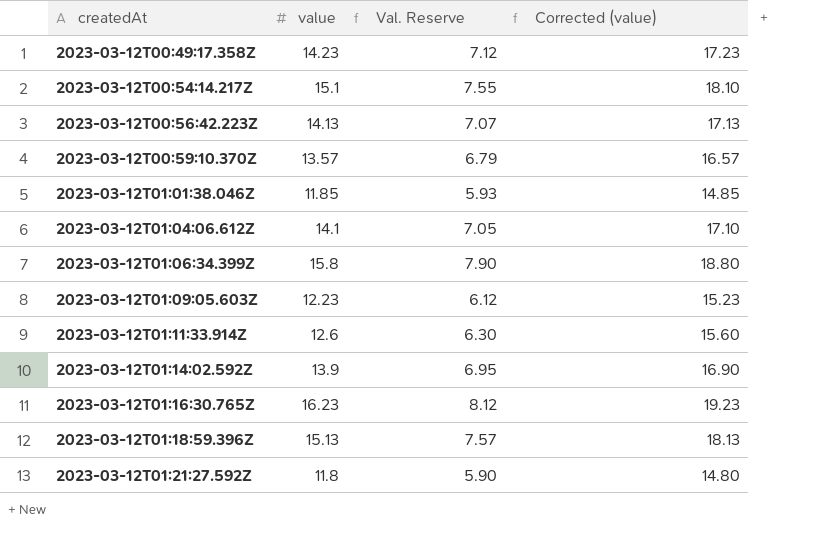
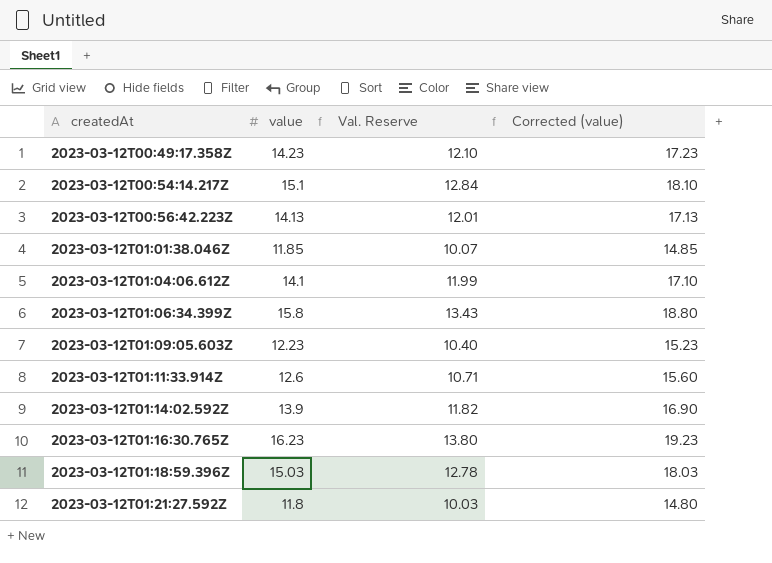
column Val. Reserve | formula: [value] * 0.5 -> [value] * 0.85
row 2023-03-12T00:59:10.370Z: 13.57 | 6.79 | 16.57 -> none
2023-03-12T01:18:59.396Z | value: 15.13 -> 15.03
2023-03-12T01:18:59.396Z | Corrected (value): 18.13 -> 18.03

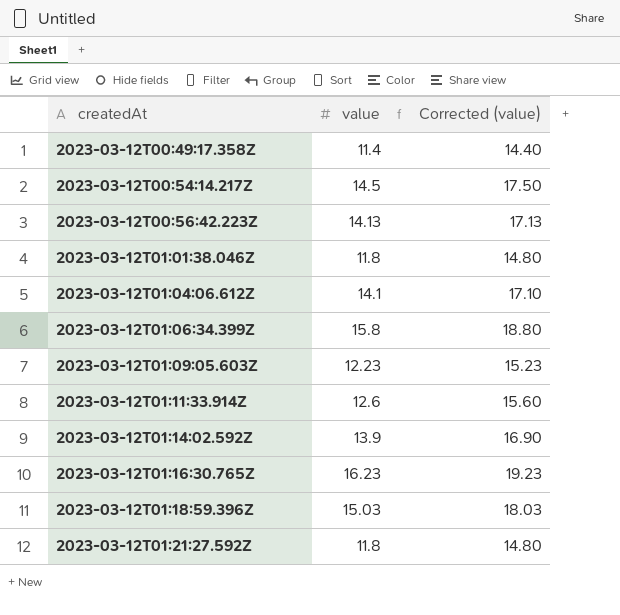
column Val. Reserve | formula: [value] * 0.85 -> none
2023-03-12T00:49:17.358Z | value: 14.23 -> 11.4
2023-03-12T00:49:17.358Z | Corrected (value): 17.23 -> 14.40
2023-03-12T00:54:14.217Z | value: 15.1 -> 14.5
2023-03-12T00:54:14.217Z | Corrected (value): 18.10 -> 17.50
2023-03-12T01:01:38.046Z | value: 11.85 -> 11.8
2023-03-12T01:01:38.046Z | Corrected (value): 14.85 -> 14.80

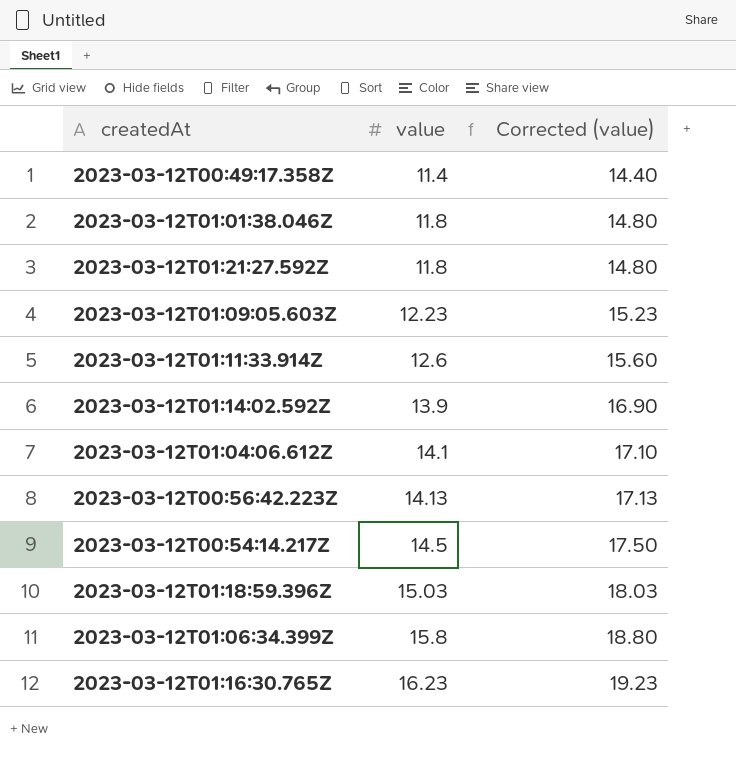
row order: createdAt ascending -> value ascending

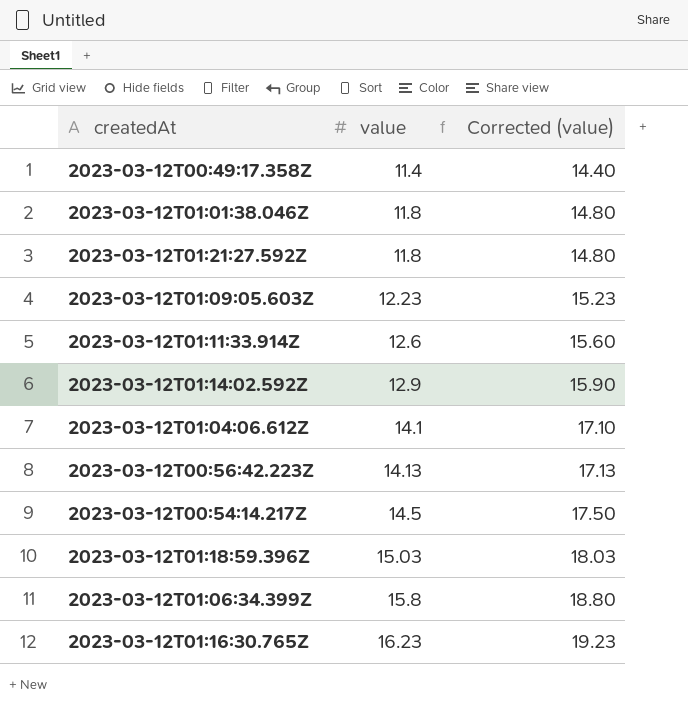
2023-03-12T01:14:02.592Z | value: 13.9 -> 12.9
2023-03-12T01:14:02.592Z | Corrected (value): 16.90 -> 15.90

